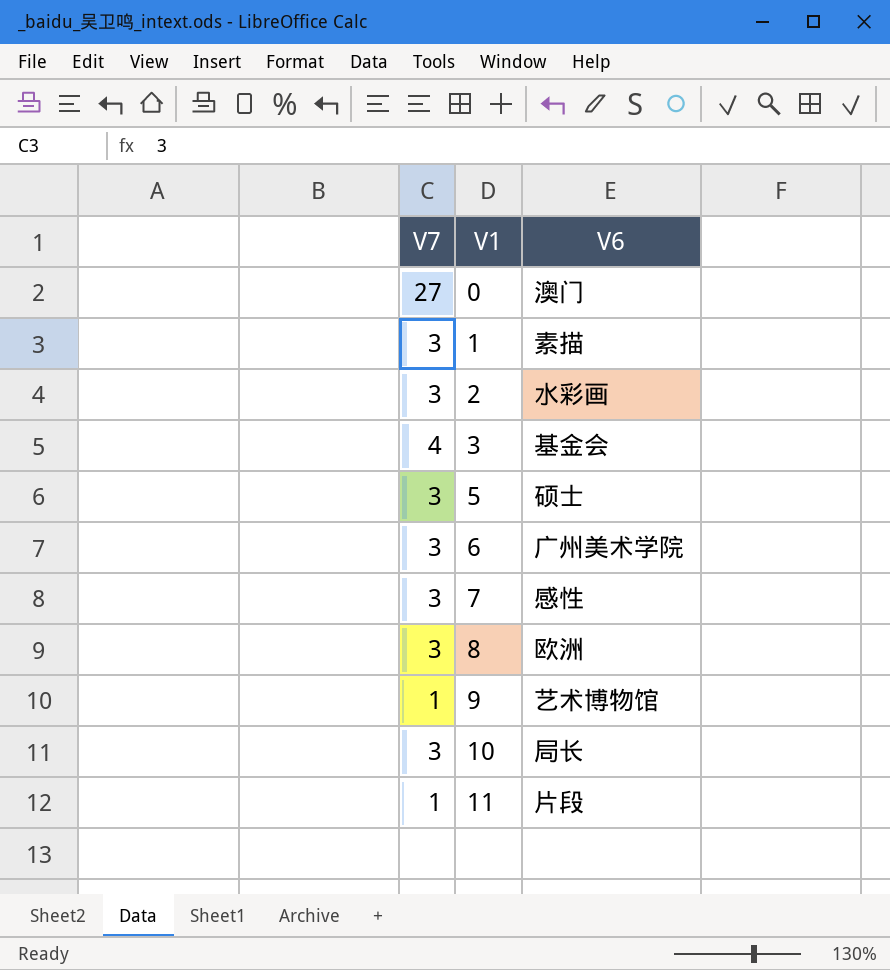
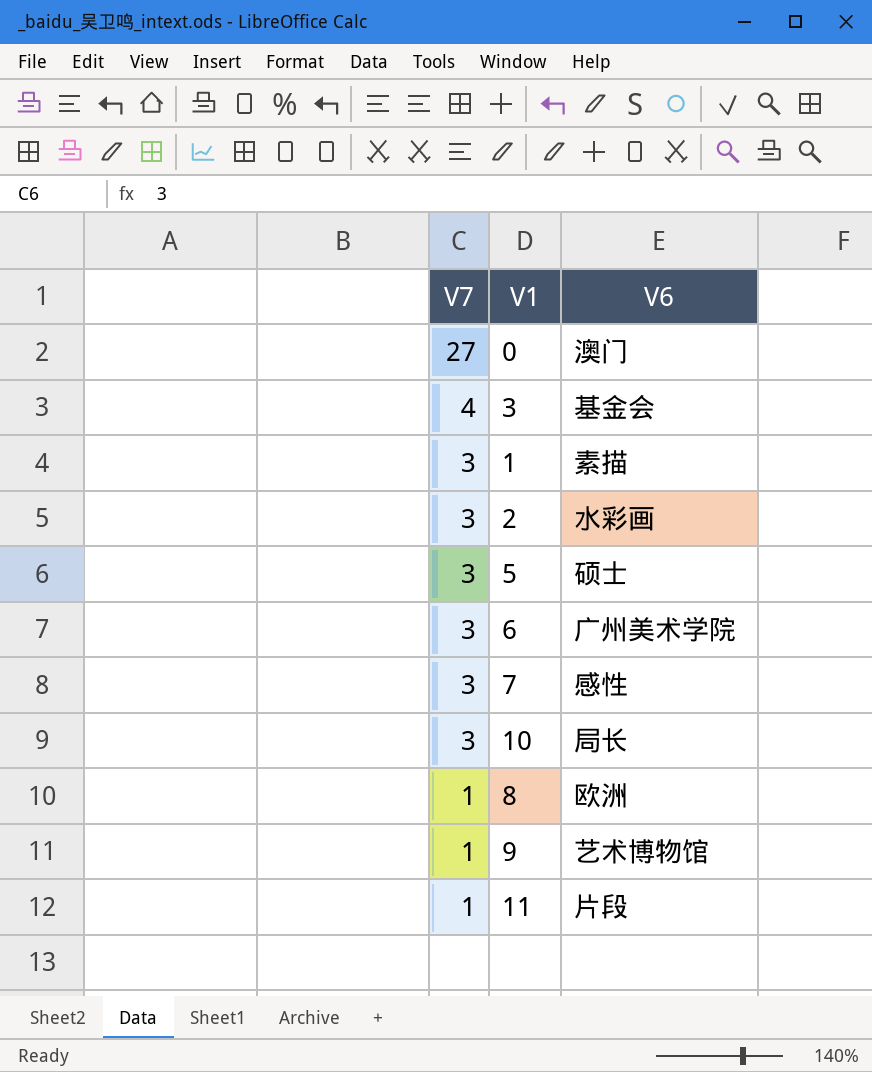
row order: V1 ascending -> V7 descending
8 | V7: 3 -> 1

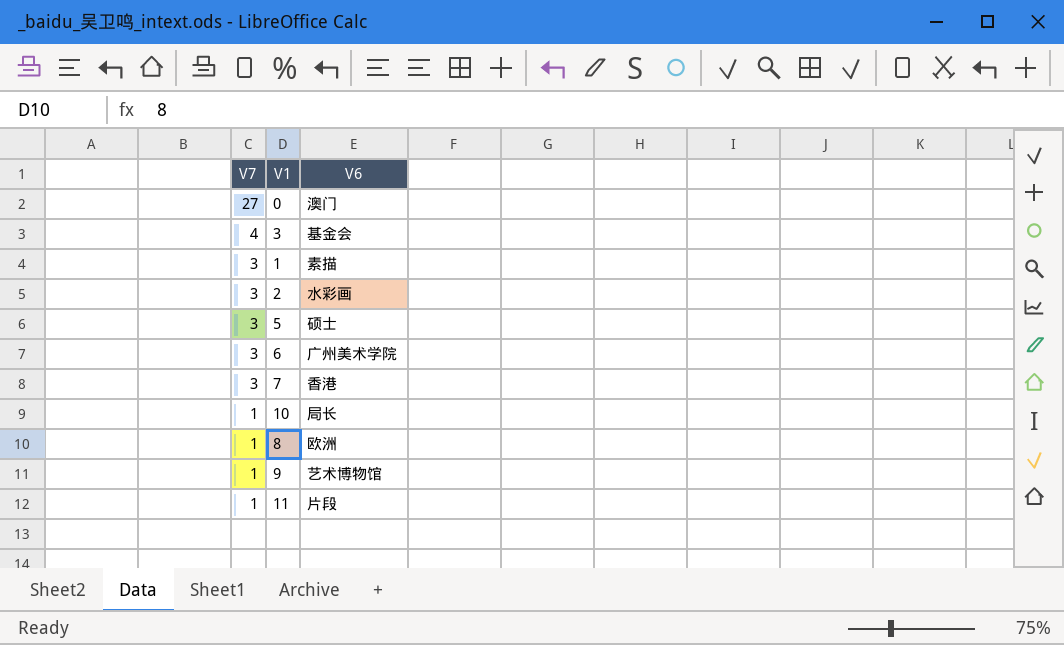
7 | V6: 感性 -> 香港
10 | V7: 3 -> 1

